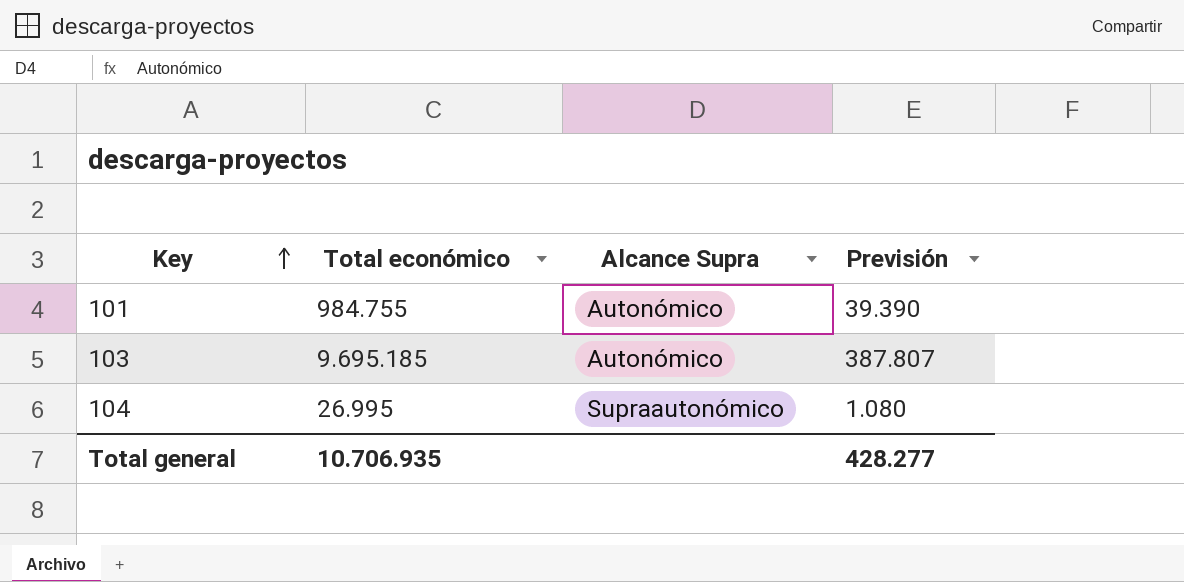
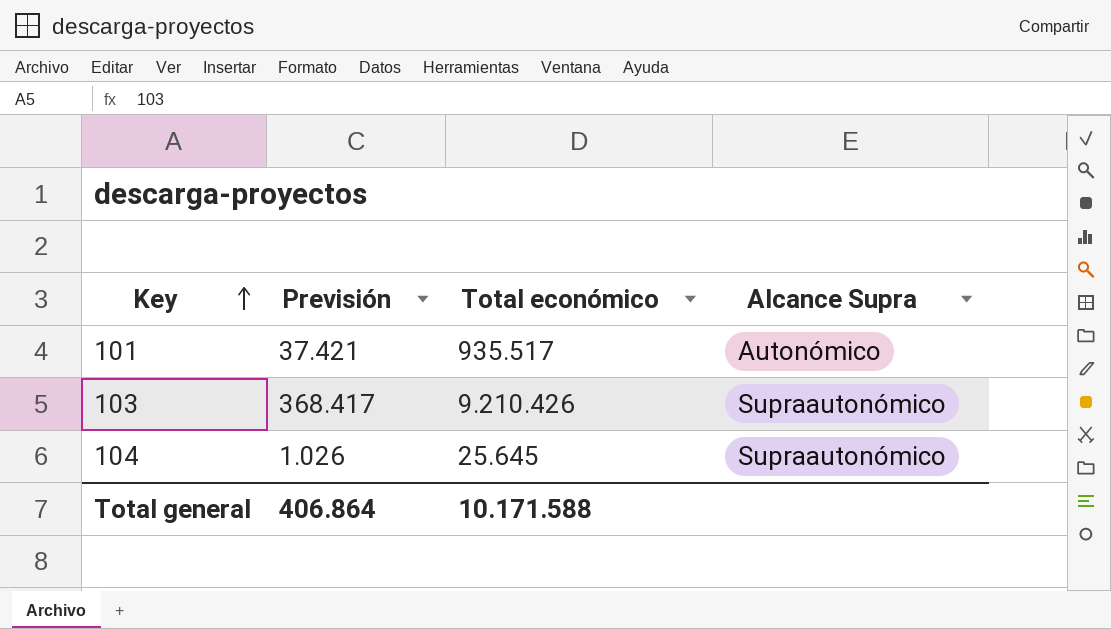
column Previsión | position: 4 -> 2
101 | Previsión: 39.390 -> 37.421
101 | Total económico: 984.755 -> 935.517
103 | Previsión: 387.807 -> 368.417
103 | Total económico: 9.695.185 -> 9.210.426
103 | Alcance Supra: Autonómico -> Supraautonómico
104 | Previsión: 1.080 -> 1.026
104 | Total económico: 26.995 -> 25.645
Total general | Previsión: 428.277 -> 406.864
Total general | Total económico: 10.706.935 -> 10.171.588

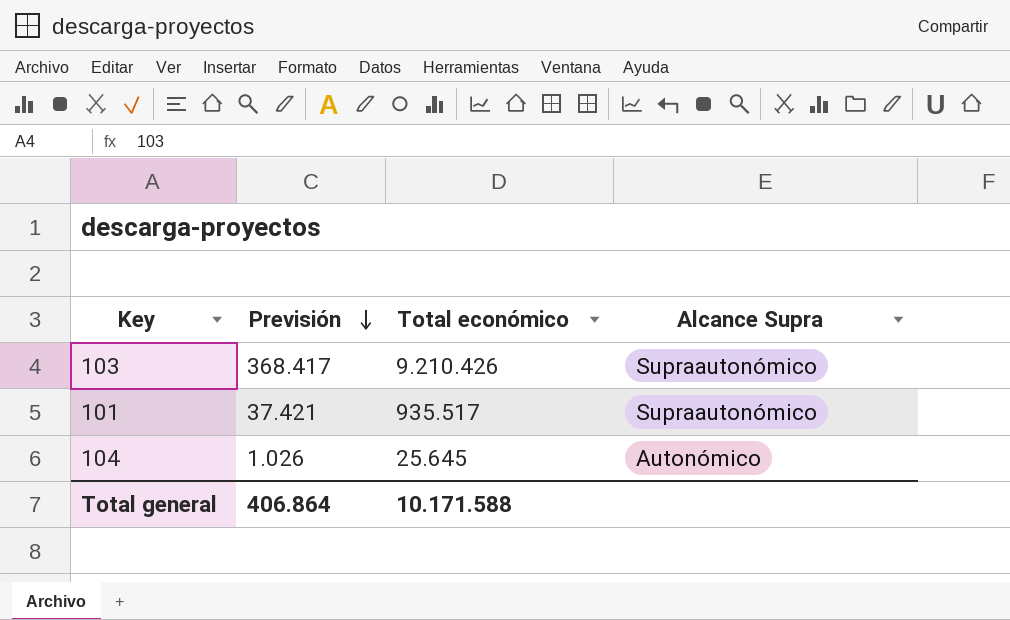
row order: Key ascending -> Previsión descending
101 | Alcance Supra: Autonómico -> Supraautonómico
104 | Alcance Supra: Supraautonómico -> Autonómico

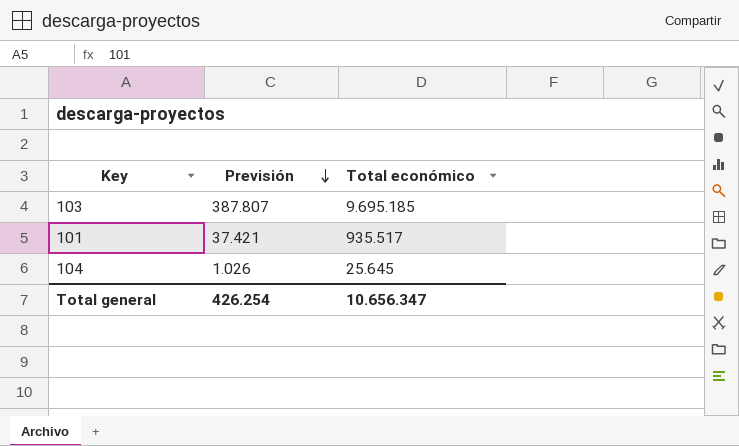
column Alcance Supra | position: 4 -> none
103 | Previsión: 368.417 -> 387.807
103 | Total económico: 9.210.426 -> 9.695.185
Total general | Previsión: 406.864 -> 426.254
Total general | Total económico: 10.171.588 -> 10.656.347

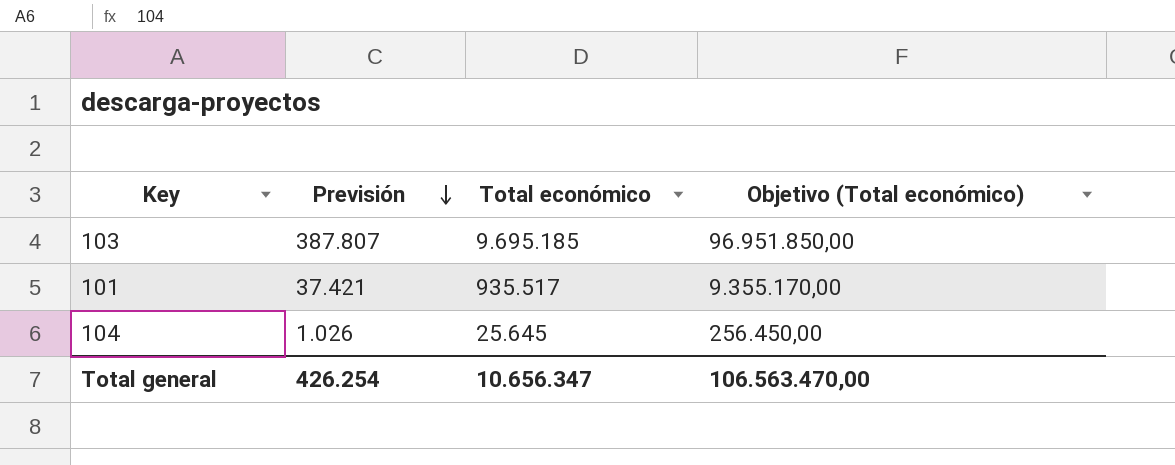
column Objetivo (Total económico) | formula: none -> [Total económico] * 10

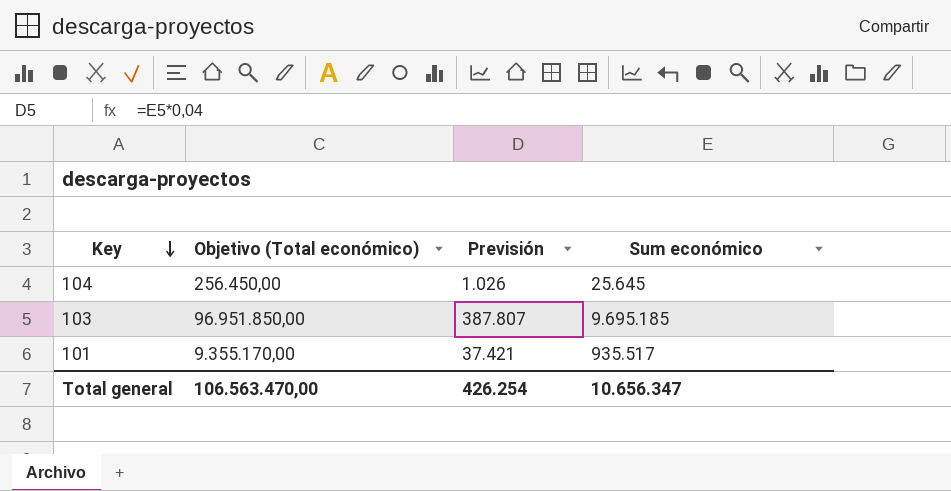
row order: Previsión descending -> Key descending
column Objetivo (Total económico) | position: 4 -> 2
column name: Total económico -> Sum económico

